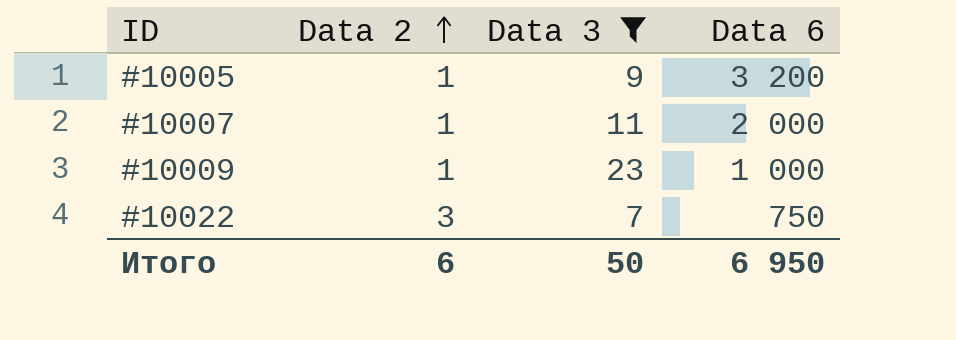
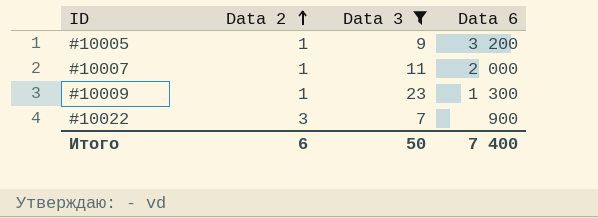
#10009 | Data 6: 1 000 -> 1 300
#10022 | Data 6: 750 -> 900
Итого | Data 6: 6 950 -> 7 400

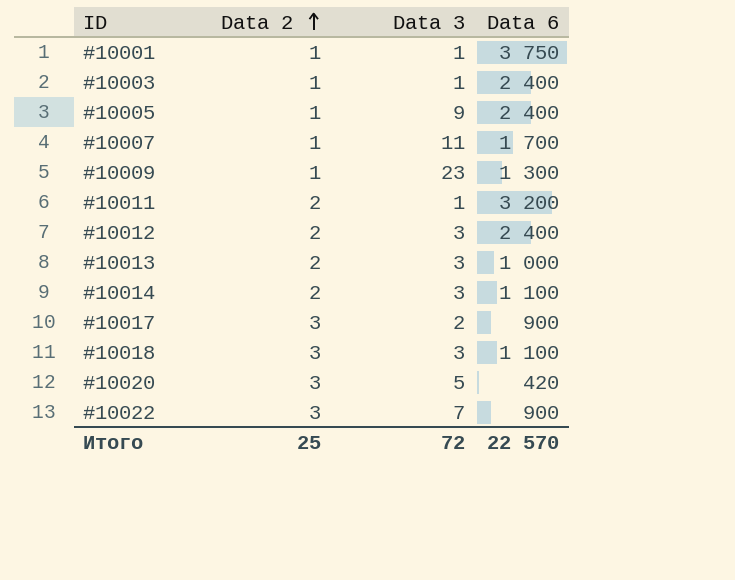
filter: Data 3 >= 7 -> none
#10005 | Data 6: 3 200 -> 2 400
#10007 | Data 6: 2 000 -> 1 700
Итого | Data 2: 6 -> 25
Итого | Data 3: 50 -> 72
Итого | Data 6: 7 400 -> 22 570

